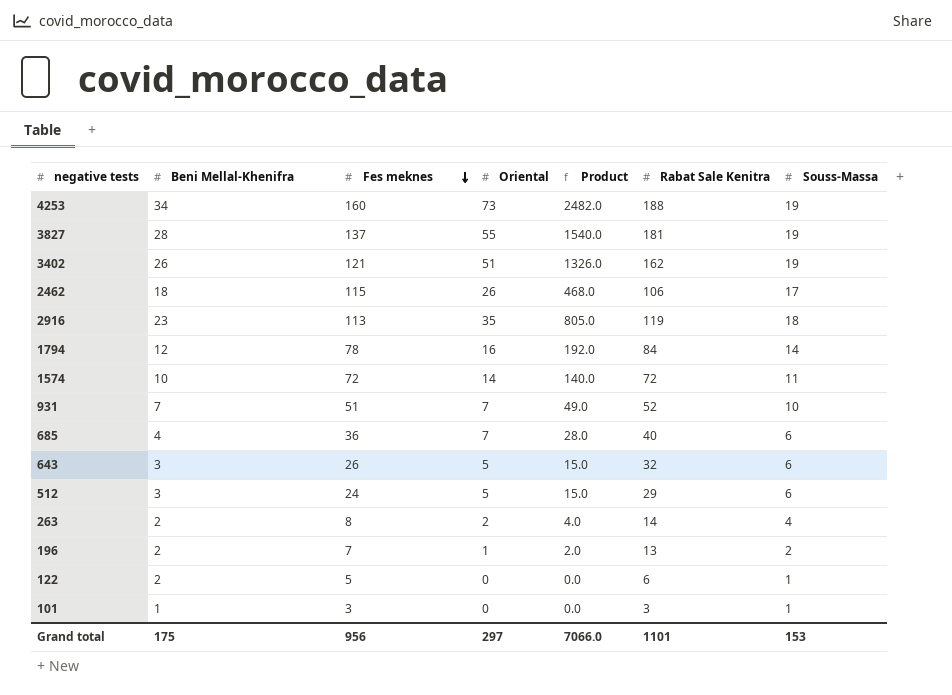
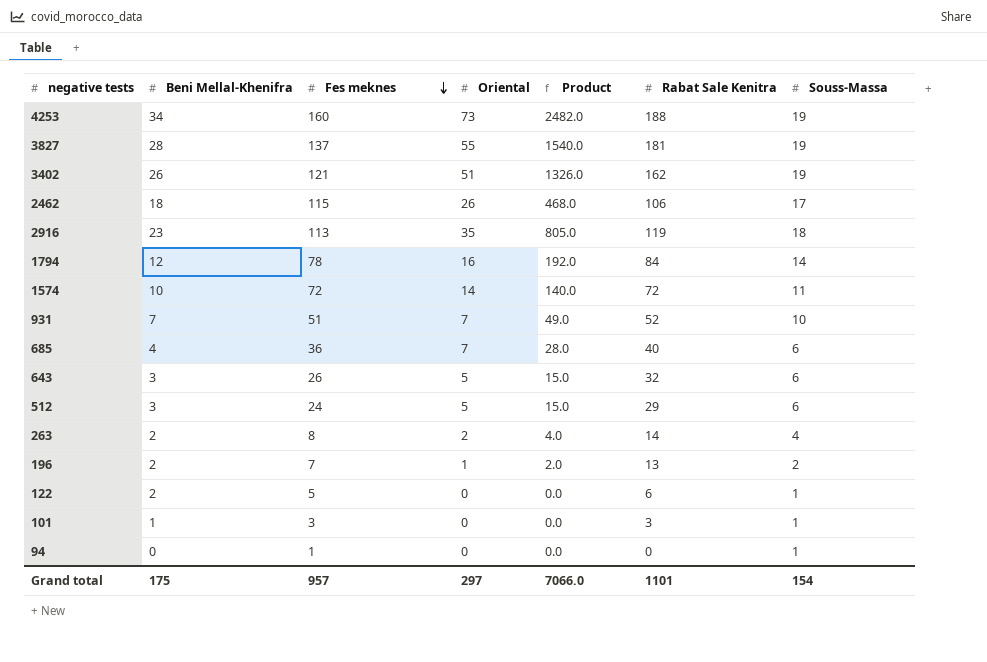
row 94: none -> 0 | 1 | 0 | 0.0 | 0 | 1
Grand total | Fes meknes: 956 -> 957
Grand total | Souss-Massa: 153 -> 154

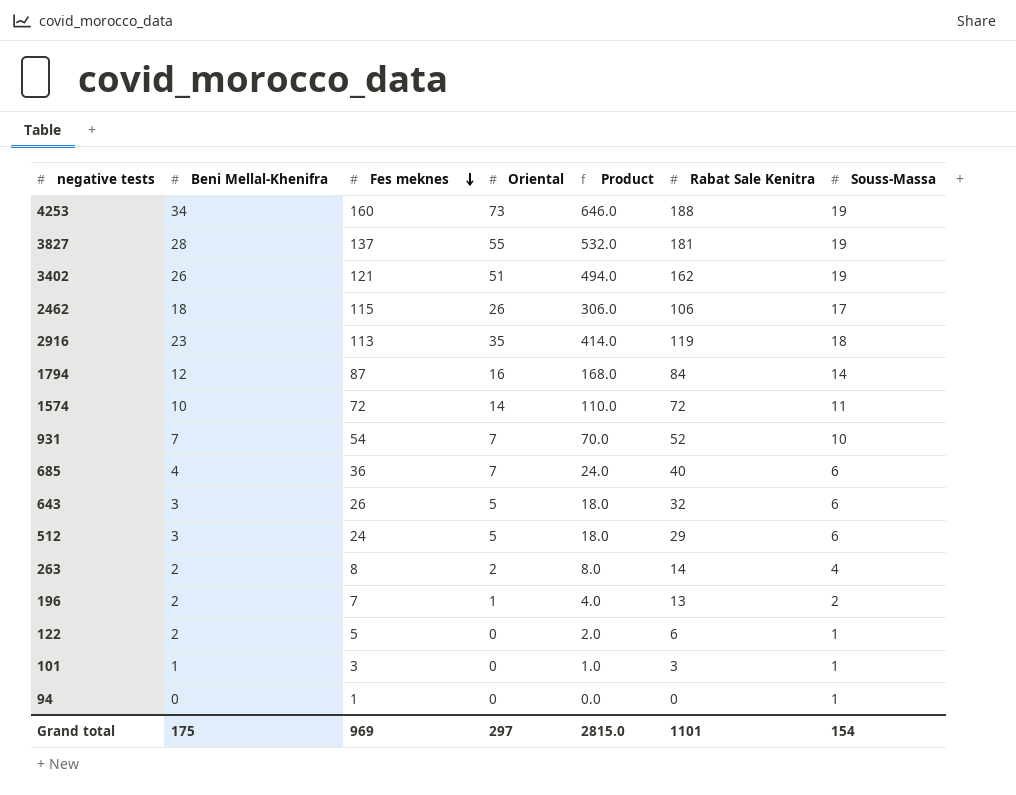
column Product | formula: [Beni Mellal-Khenifra] * [Oriental] -> [Beni Mellal-Khenifra] * [Souss-Massa]
1794 | Fes meknes: 78 -> 87
931 | Fes meknes: 51 -> 54
Grand total | Fes meknes: 957 -> 969
Grand total | Product: 7066.0 -> 2815.0

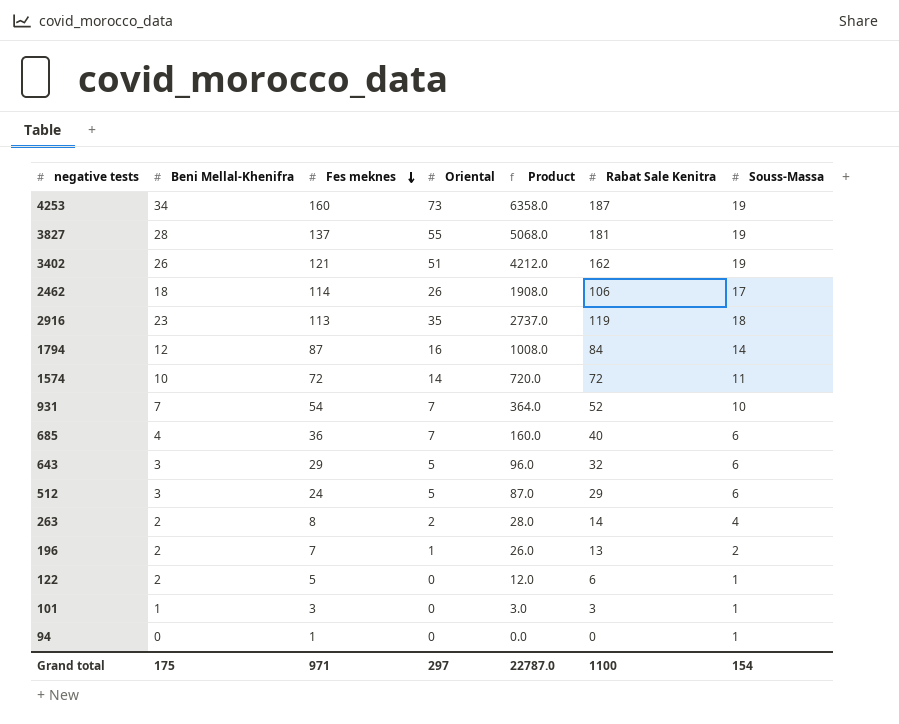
column Product | formula: [Beni Mellal-Khenifra] * [Souss-Massa] -> [Beni Mellal-Khenifra] * [Rabat Sale Kenitra]
4253 | Rabat Sale Kenitra: 188 -> 187
2462 | Fes meknes: 115 -> 114
643 | Fes meknes: 26 -> 29
Grand total | Fes meknes: 969 -> 971
Grand total | Product: 2815.0 -> 22787.0
Grand total | Rabat Sale Kenitra: 1101 -> 1100

